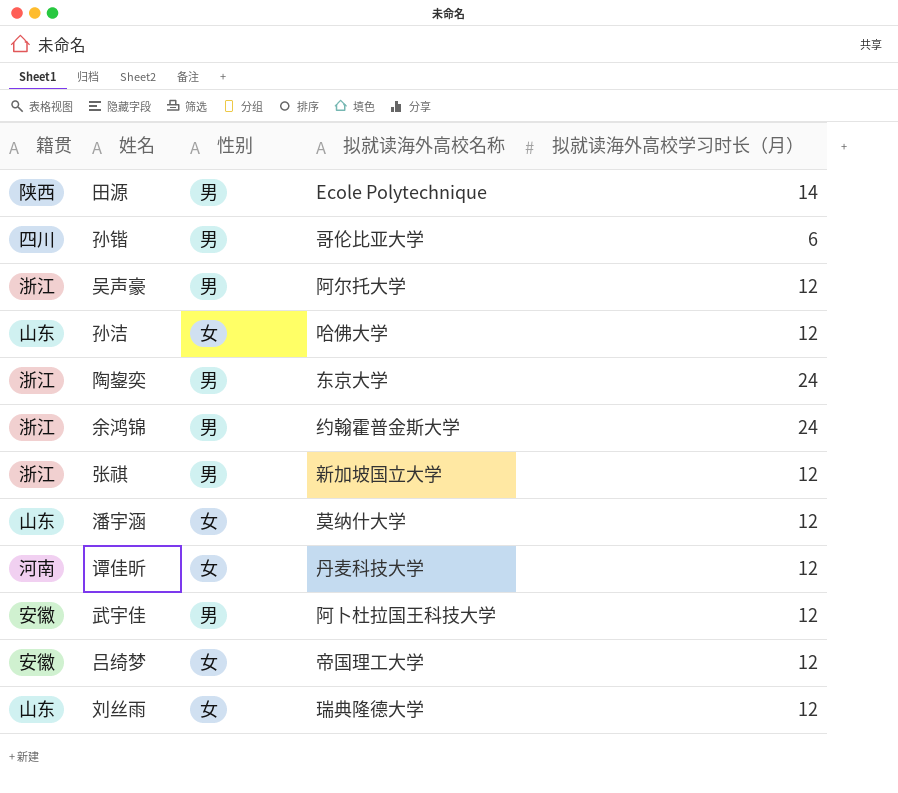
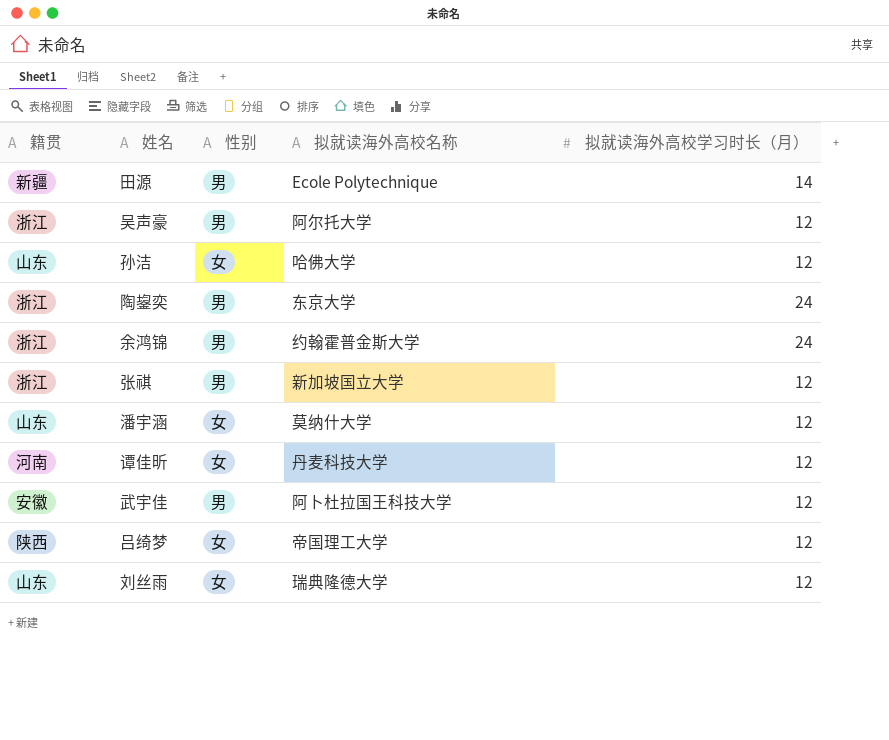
row 孙锴: 四川 | 男 | 哥伦比亚大学 | 6 -> none
田源 | 籍贯: 陕西 -> 新疆
吕绮梦 | 籍贯: 安徽 -> 陕西

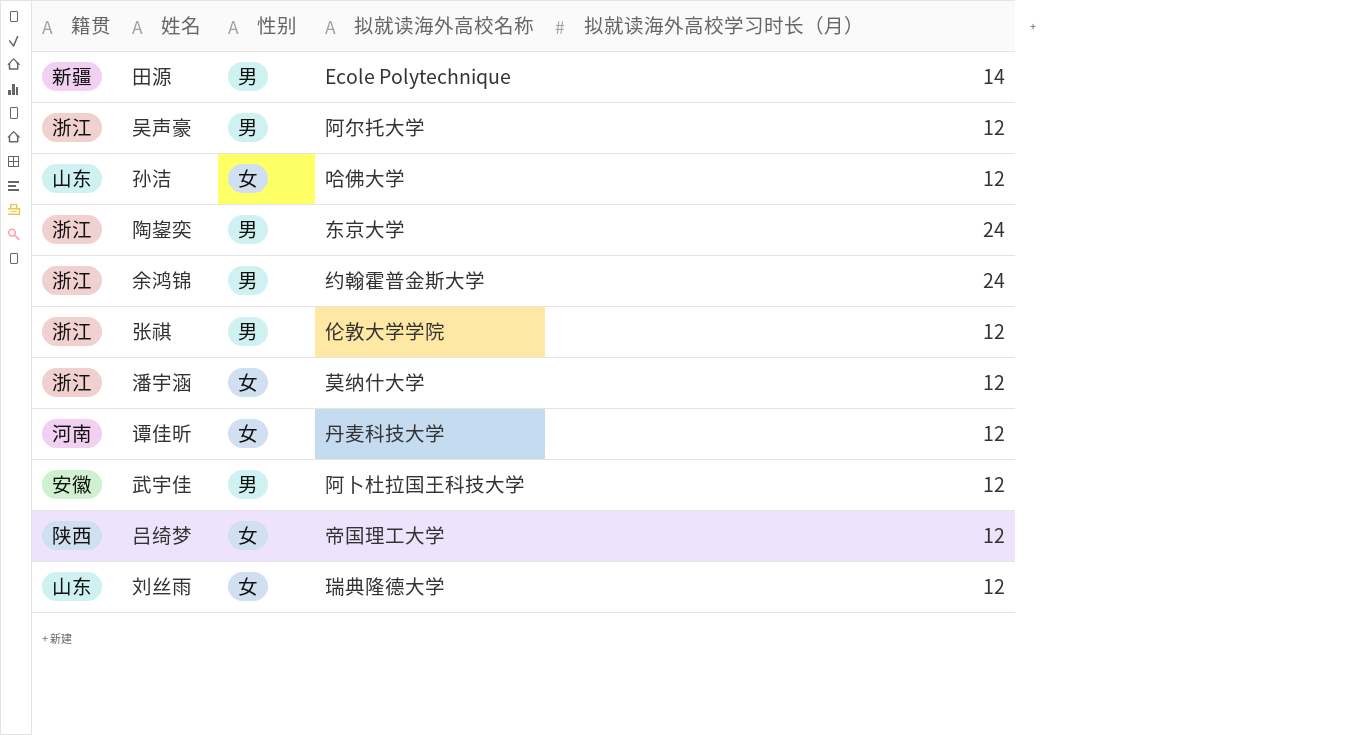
张祺 | 拟就读海外高校名称: 新加坡国立大学 -> 伦敦大学学院
潘宇涵 | 籍贯: 山东 -> 浙江

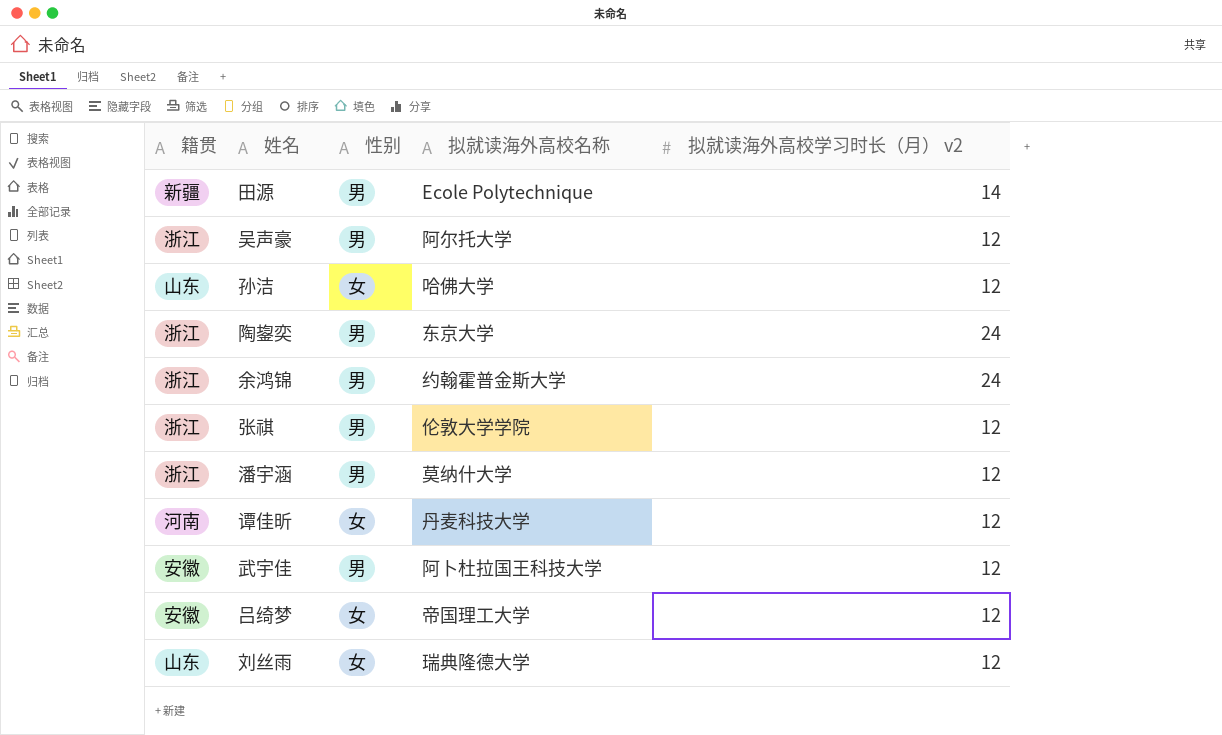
column name: 拟就读海外高校学习时长（月） -> 拟就读海外高校学习时长（月） v2
潘宇涵 | 性别: 女 -> 男
吕绮梦 | 籍贯: 陕西 -> 安徽

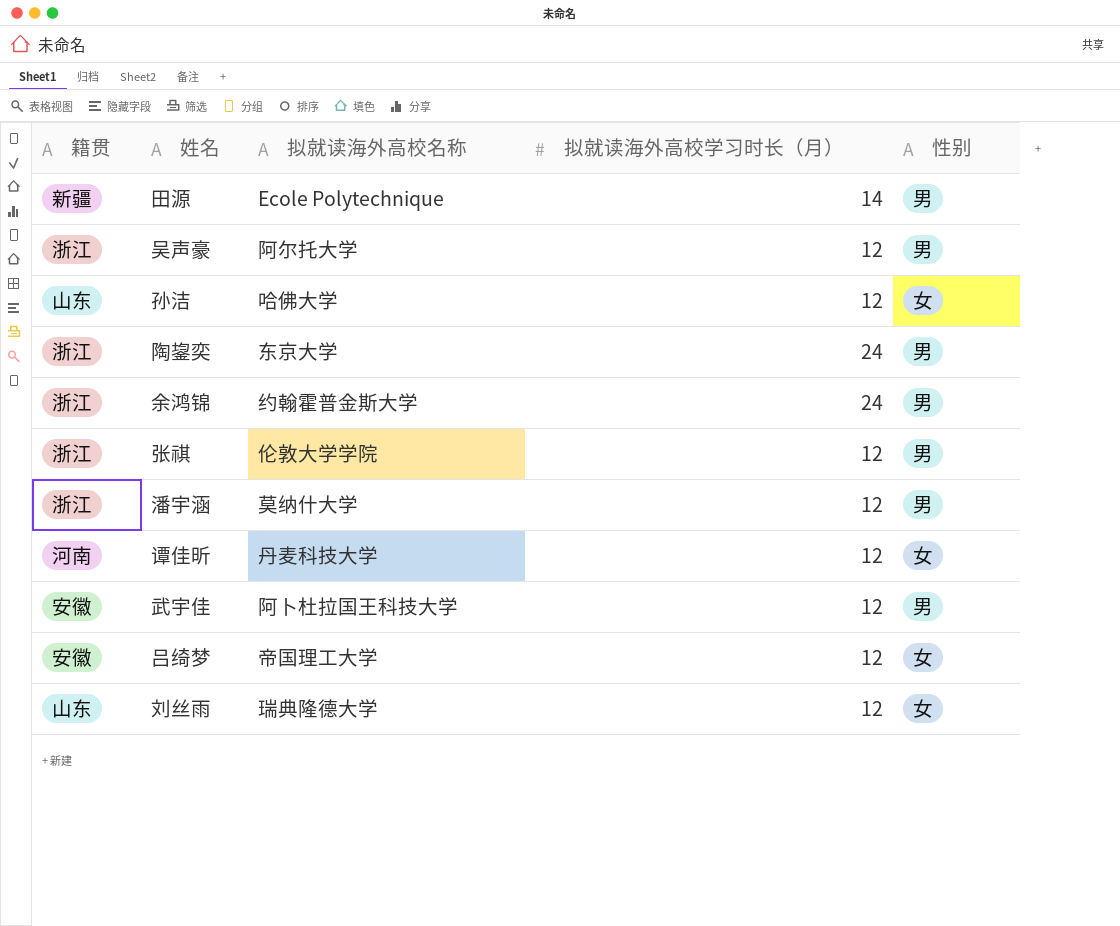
column name: 拟就读海外高校学习时长（月） v2 -> 拟就读海外高校学习时长（月）
column 性别 | position: 3 -> 5

